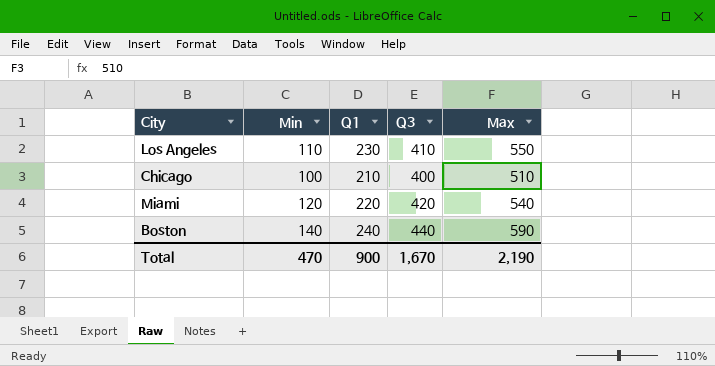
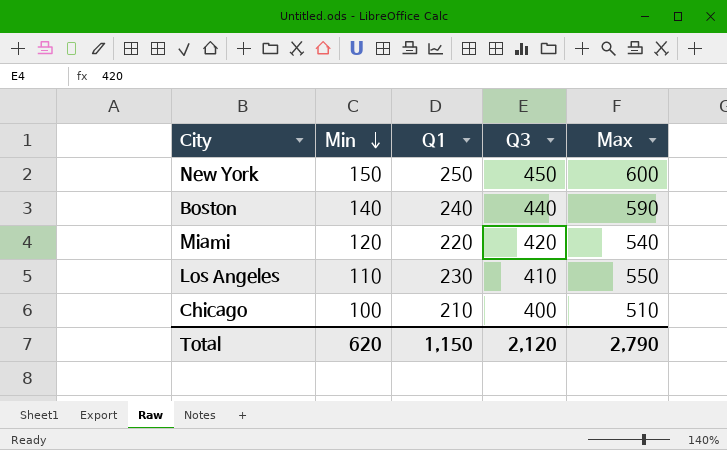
row order: none -> Min descending
row New York: none -> 150 | 250 | 450 | 600
Total | Min: 470 -> 620
Total | Q1: 900 -> 1,150
Total | Q3: 1,670 -> 2,120
Total | Max: 2,190 -> 2,790

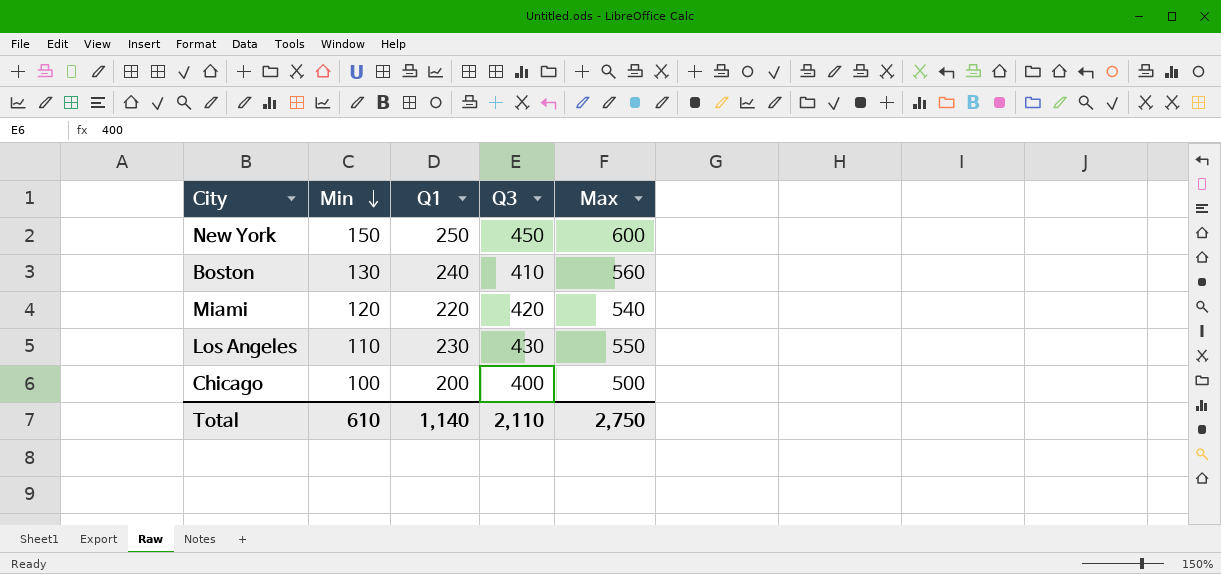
Boston | Min: 140 -> 130
Boston | Q3: 440 -> 410
Boston | Max: 590 -> 560
Los Angeles | Q3: 410 -> 430
Chicago | Q1: 210 -> 200
Chicago | Max: 510 -> 500
Total | Min: 620 -> 610
Total | Q1: 1,150 -> 1,140
Total | Q3: 2,120 -> 2,110
Total | Max: 2,790 -> 2,750

